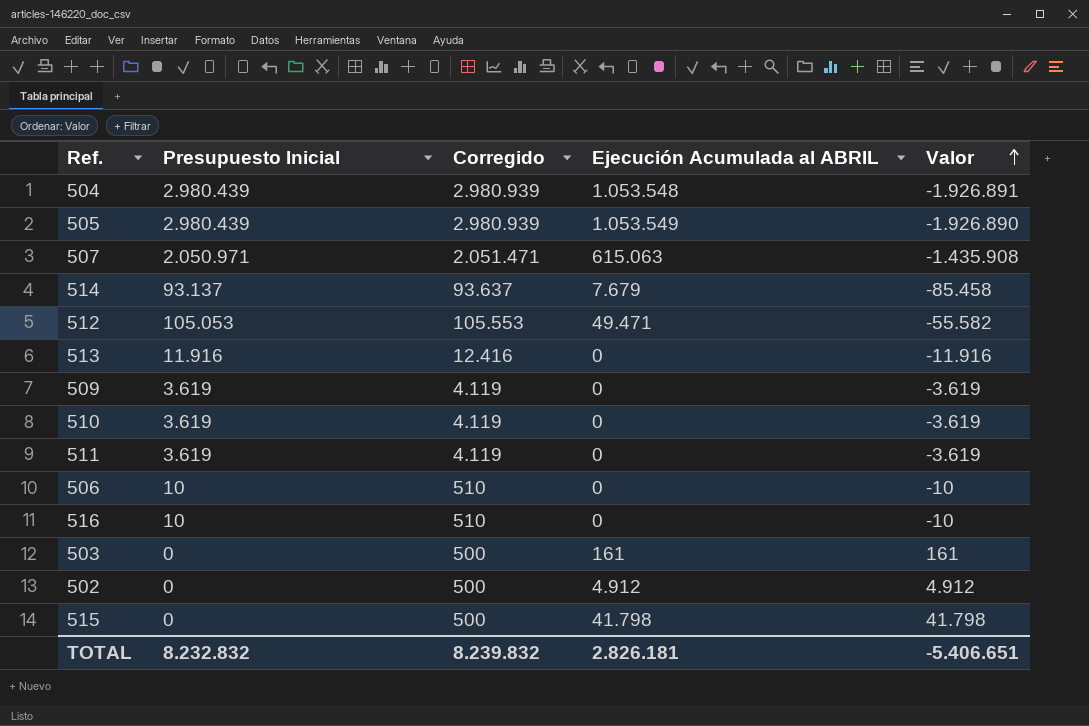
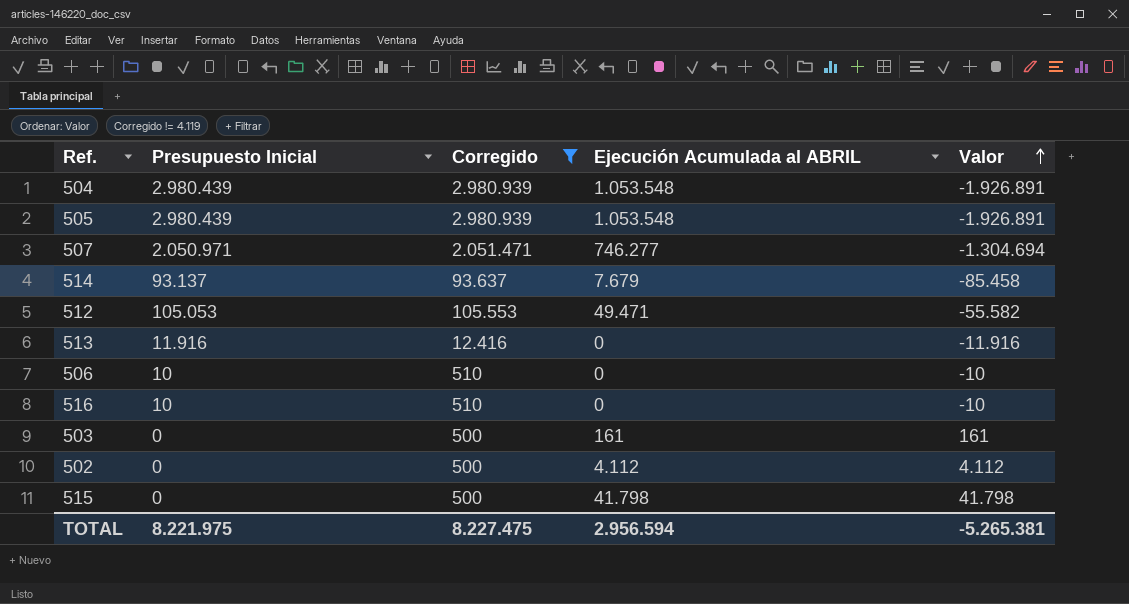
filter: none -> Corregido != 4.119
505 | Ejecución Acumulada al ABRIL: 1.053.549 -> 1.053.548
505 | Valor: -1.926.890 -> -1.926.891
507 | Ejecución Acumulada al ABRIL: 615.063 -> 746.277
507 | Valor: -1.435.908 -> -1.304.694
502 | Ejecución Acumulada al ABRIL: 4.912 -> 4.112
502 | Valor: 4.912 -> 4.112
TOTAL | Presupuesto Inicial: 8.232.832 -> 8.221.975
TOTAL | Corregido: 8.239.832 -> 8.227.475
TOTAL | Ejecución Acumulada al ABRIL: 2.826.181 -> 2.956.594
TOTAL | Valor: -5.406.651 -> -5.265.381

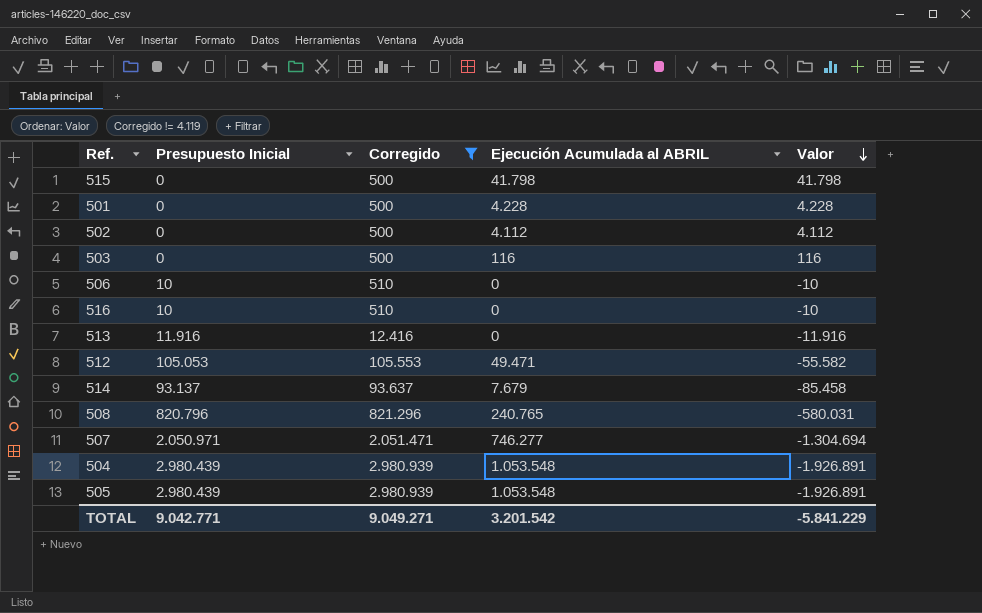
row order: Valor ascending -> Valor descending
row 501: none -> 0 | 500 | 4.228 | 4.228
503 | Ejecución Acumulada al ABRIL: 161 -> 116
503 | Valor: 161 -> 116
row 508: none -> 820.796 | 821.296 | 240.765 | -580.031
TOTAL | Presupuesto Inicial: 8.221.975 -> 9.042.771
TOTAL | Corregido: 8.227.475 -> 9.049.271
TOTAL | Ejecución Acumulada al ABRIL: 2.956.594 -> 3.201.542
TOTAL | Valor: -5.265.381 -> -5.841.229

